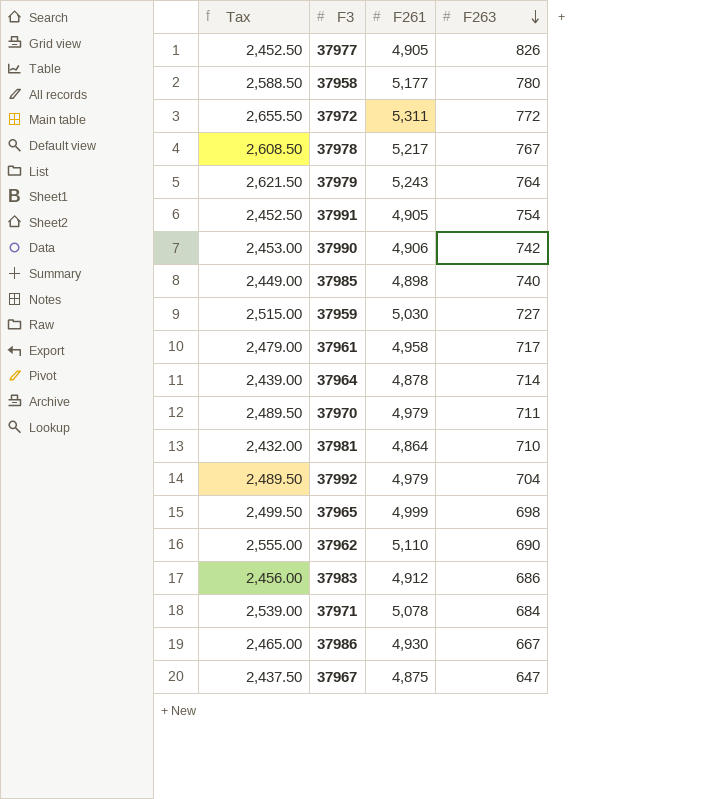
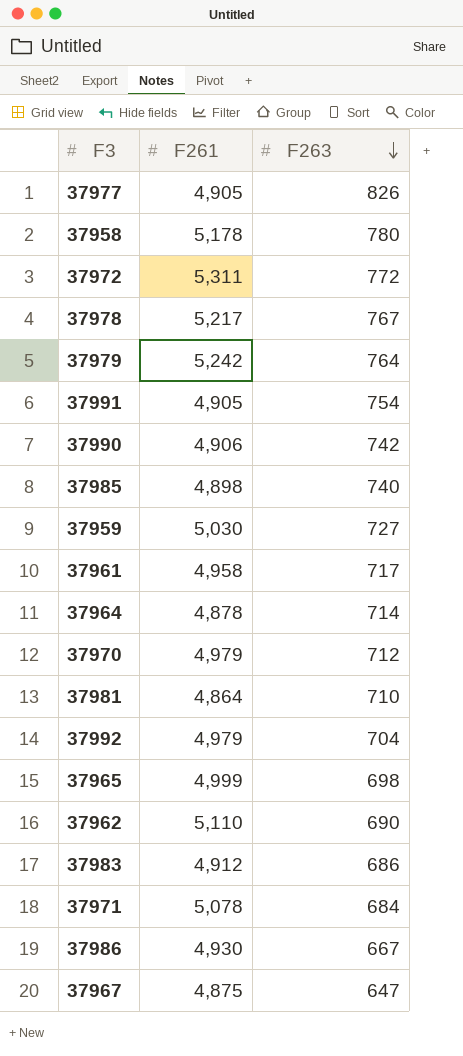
column Tax | formula: [F261] * 0.5 -> none
37958 | F261: 5,177 -> 5,178
37979 | F261: 5,243 -> 5,242
37970 | F263: 711 -> 712

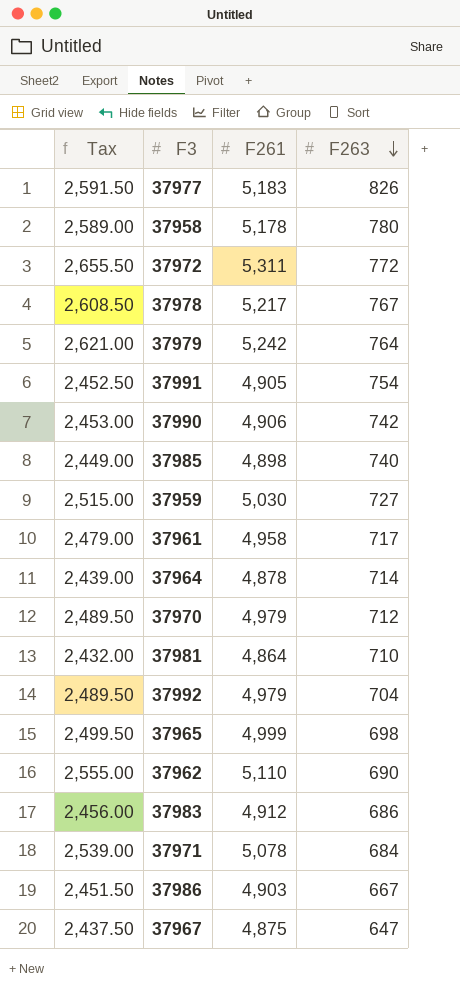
column Tax | formula: none -> [F261] * 0.5
37977 | F261: 4,905 -> 5,183
37986 | F261: 4,930 -> 4,903

